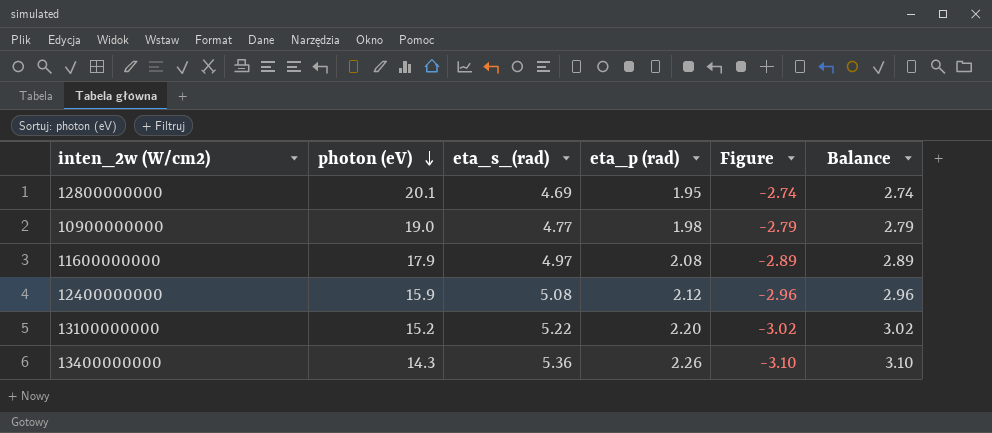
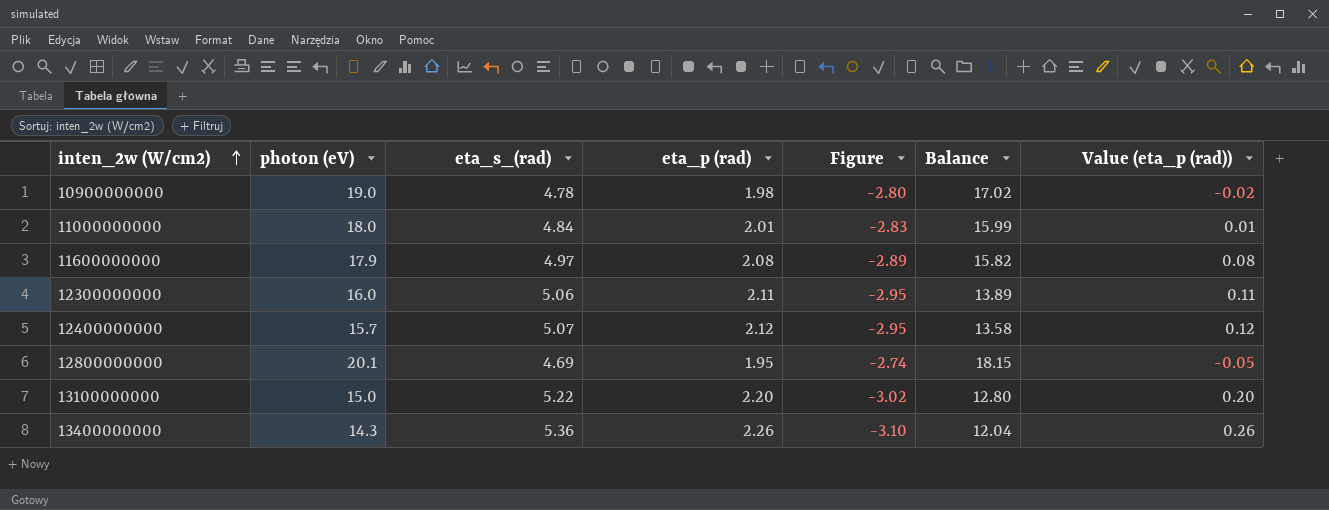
row order: photon (eV) descending -> inten_2w (W/cm2) ascending
column Balance | formula: [eta_s_(rad)] - [eta_p (rad)] -> [photon (eV)] - [eta_p (rad)]
column Value (eta_p (rad)) | formula: none -> [eta_p (rad)] - 2
10900000000 | eta_s_(rad): 4.77 -> 4.78
10900000000 | Figure: -2.79 -> -2.80
row 11000000000: none -> 18.0 | 4.84 | 2.01 | -2.83 | 15.99 | 0.01
row 12300000000: none -> 16.0 | 5.06 | 2.11 | -2.95 | 13.89 | 0.11
12400000000 | photon (eV): 15.9 -> 15.7
12400000000 | eta_s_(rad): 5.08 -> 5.07
12400000000 | Figure: -2.96 -> -2.95
13100000000 | photon (eV): 15.2 -> 15.0

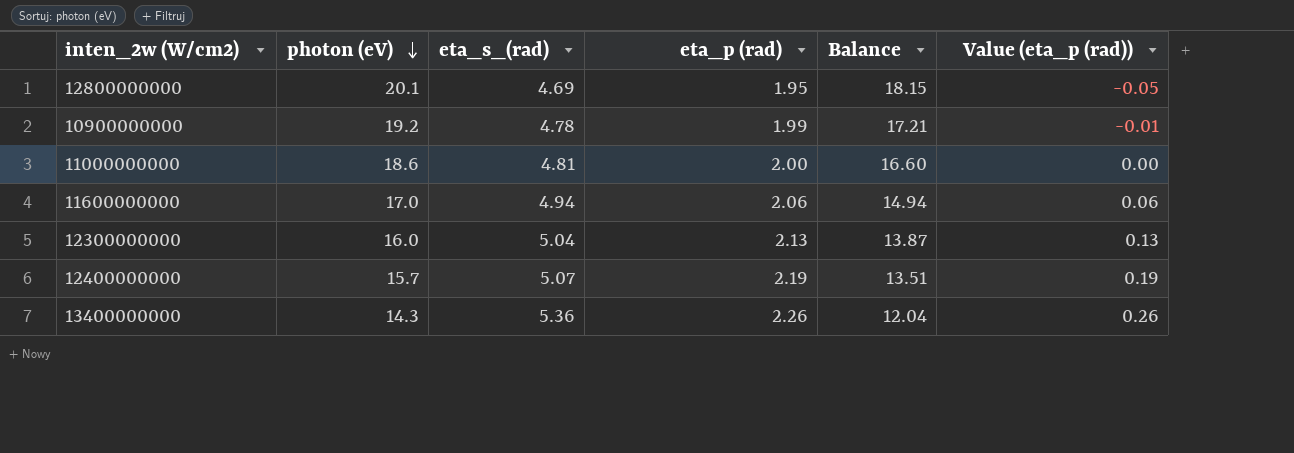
row order: inten_2w (W/cm2) ascending -> photon (eV) descending
column Figure | formula: [eta_p (rad)] - [eta_s_(rad)] -> none
row 13100000000: 15.0 | 5.22 | 2.20 | -3.02 | 12.80 | 0.20 -> none
10900000000 | photon (eV): 19.0 -> 19.2
10900000000 | eta_p (rad): 1.98 -> 1.99
10900000000 | Balance: 17.02 -> 17.21
10900000000 | Value (eta_p (rad)): -0.02 -> -0.01
11000000000 | photon (eV): 18.0 -> 18.6
11000000000 | eta_s_(rad): 4.84 -> 4.81
11000000000 | eta_p (rad): 2.01 -> 2.00
11000000000 | Balance: 15.99 -> 16.60
11000000000 | Value (eta_p (rad)): 0.01 -> 0.00
11600000000 | photon (eV): 17.9 -> 17.0
11600000000 | eta_s_(rad): 4.97 -> 4.94
11600000000 | eta_p (rad): 2.08 -> 2.06
11600000000 | Balance: 15.82 -> 14.94
11600000000 | Value (eta_p (rad)): 0.08 -> 0.06
12300000000 | eta_s_(rad): 5.06 -> 5.04
12300000000 | eta_p (rad): 2.11 -> 2.13
12300000000 | Balance: 13.89 -> 13.87
12300000000 | Value (eta_p (rad)): 0.11 -> 0.13
12400000000 | eta_p (rad): 2.12 -> 2.19
12400000000 | Balance: 13.58 -> 13.51
12400000000 | Value (eta_p (rad)): 0.12 -> 0.19

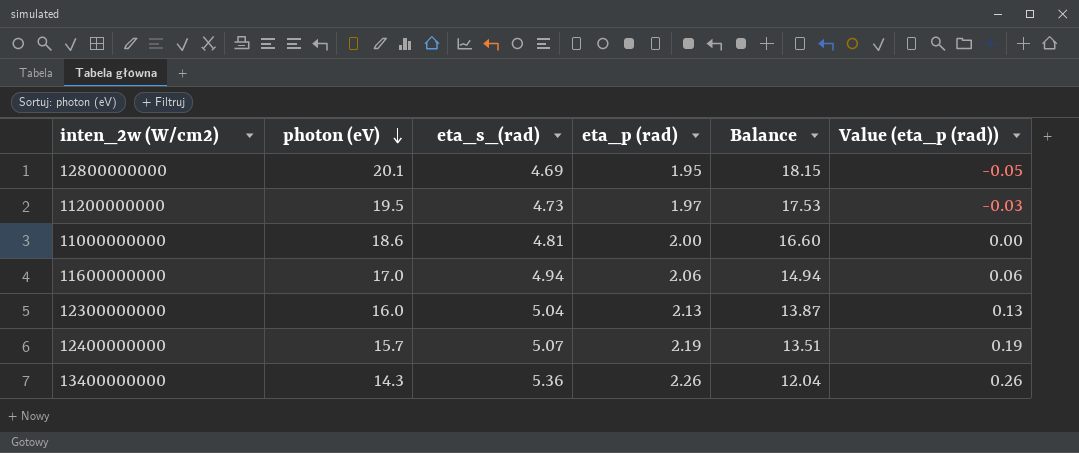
row 10900000000: 19.2 | 4.78 | 1.99 | 17.21 | -0.01 -> none
row 11200000000: none -> 19.5 | 4.73 | 1.97 | 17.53 | -0.03

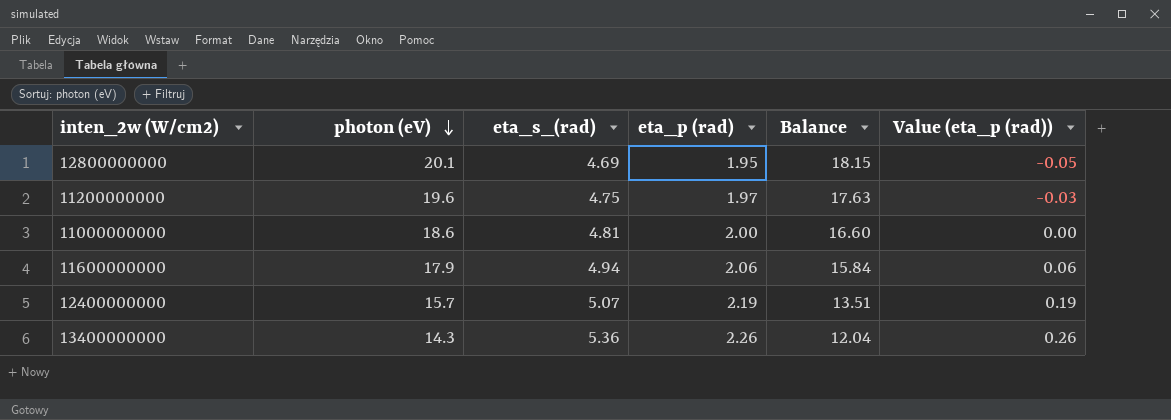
row 12300000000: 16.0 | 5.04 | 2.13 | 13.87 | 0.13 -> none
11200000000 | photon (eV): 19.5 -> 19.6
11200000000 | eta_s_(rad): 4.73 -> 4.75
11200000000 | Balance: 17.53 -> 17.63
11600000000 | photon (eV): 17.0 -> 17.9
11600000000 | Balance: 14.94 -> 15.84

